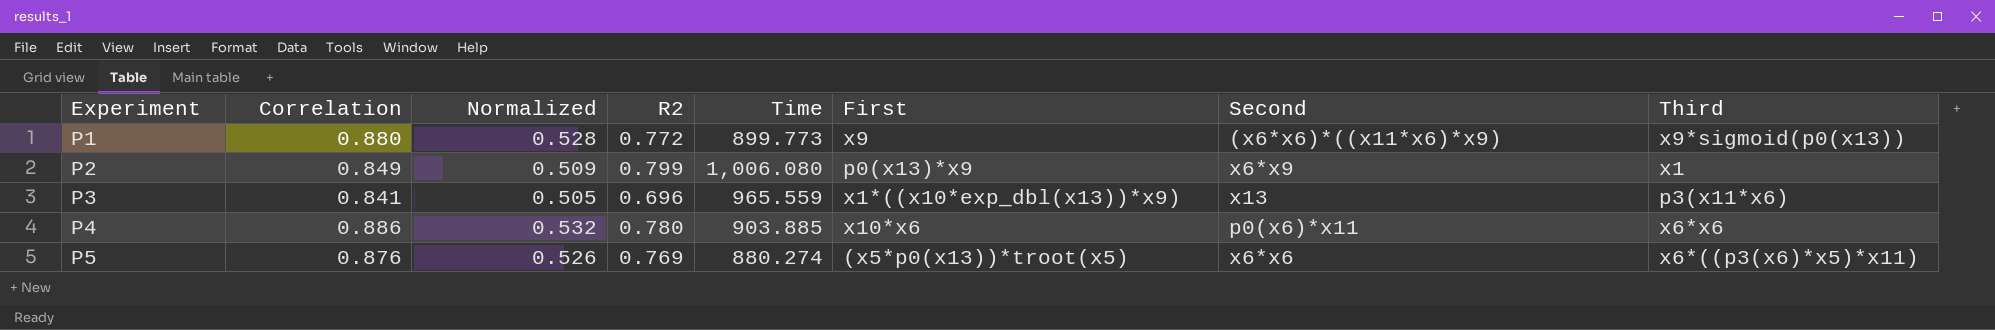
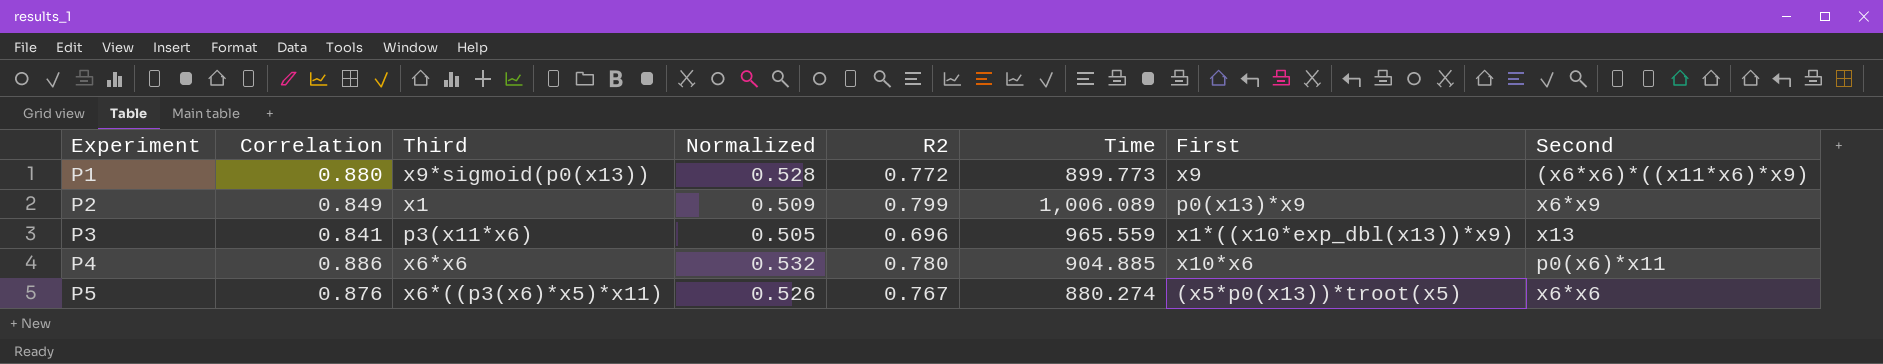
column Third | position: 8 -> 3
P2 | Time: 1,006.080 -> 1,006.089
P4 | Time: 903.885 -> 904.885
P5 | R2: 0.769 -> 0.767

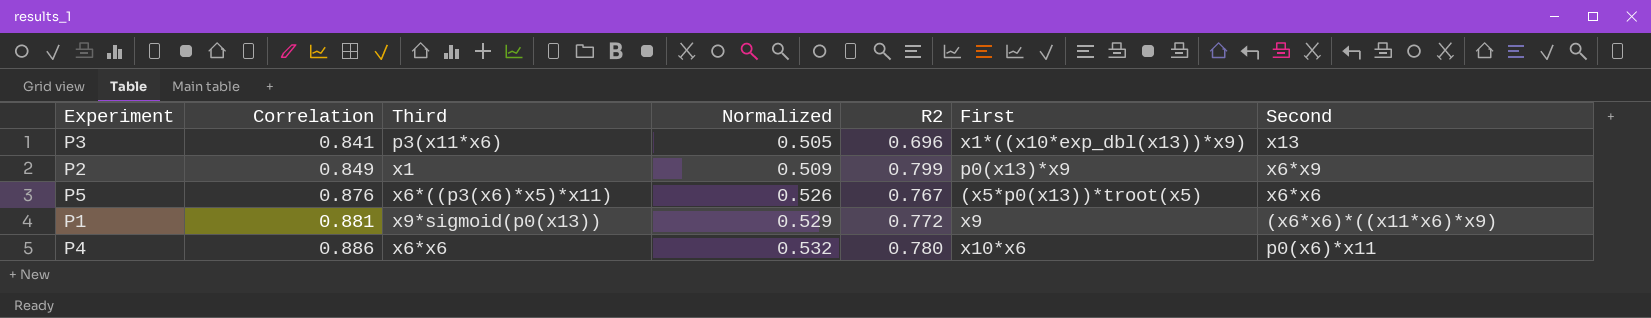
row order: Experiment ascending -> Correlation ascending
column Time | position: 6 -> none
P1 | Correlation: 0.880 -> 0.881
P1 | Normalized: 0.528 -> 0.529

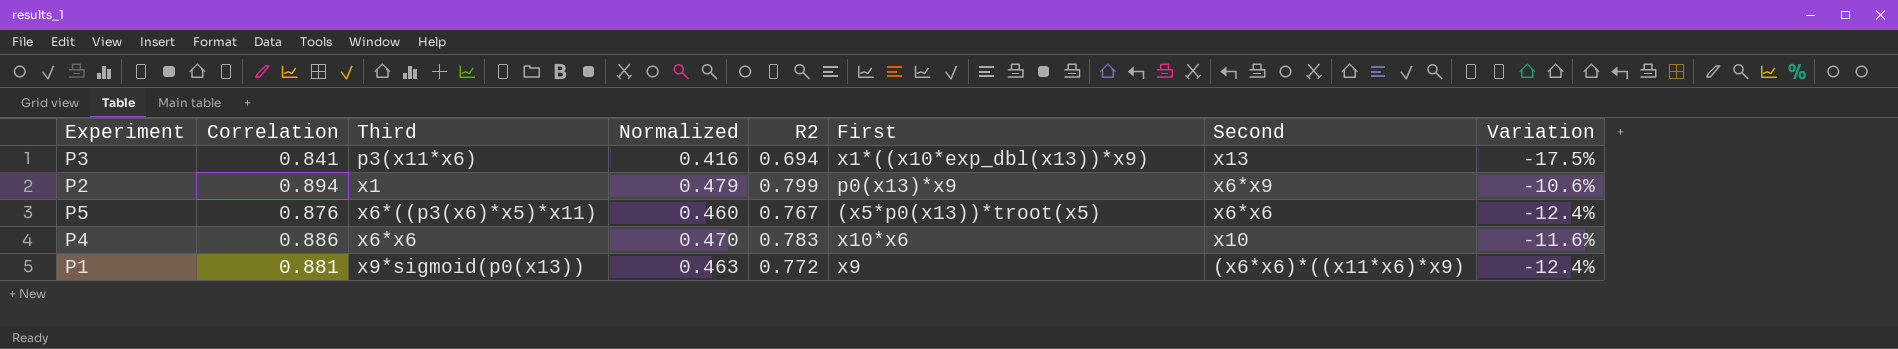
row order: Correlation ascending -> Third ascending
column Normalized | formula: [Correlation] * 0.6 -> [R2] * 0.6
column Variation | formula: none -> ([R2] - [Correlation]) / [Correlation]
P3 | R2: 0.696 -> 0.694
P2 | Correlation: 0.849 -> 0.894
P4 | R2: 0.780 -> 0.783
P4 | Second: p0(x6)*x11 -> x10

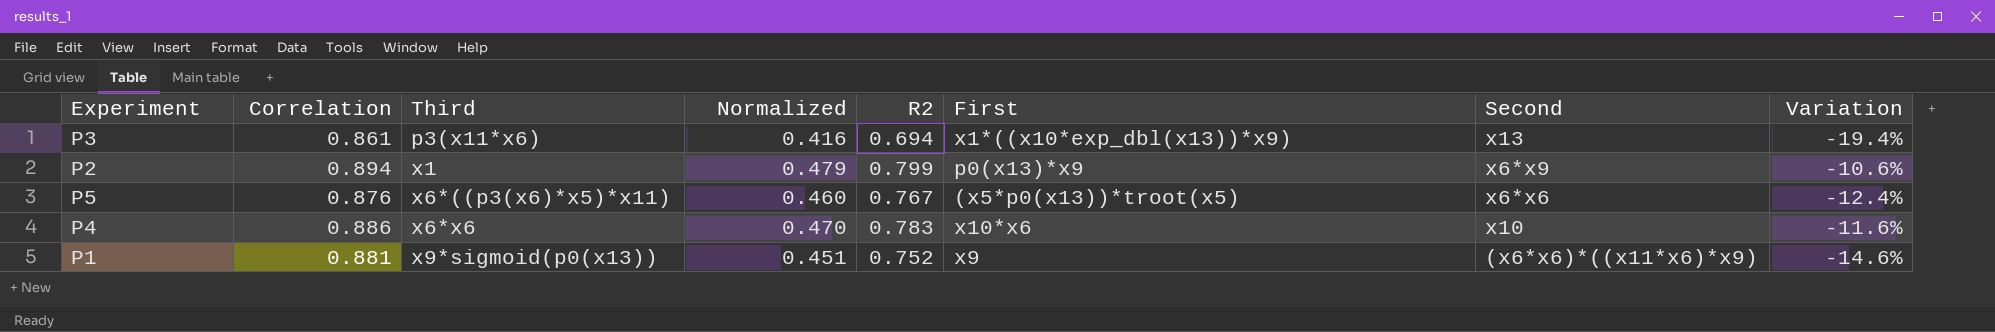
P3 | Correlation: 0.841 -> 0.861
P3 | Variation: -17.5% -> -19.4%
P1 | Normalized: 0.463 -> 0.451
P1 | R2: 0.772 -> 0.752
P1 | Variation: -12.4% -> -14.6%

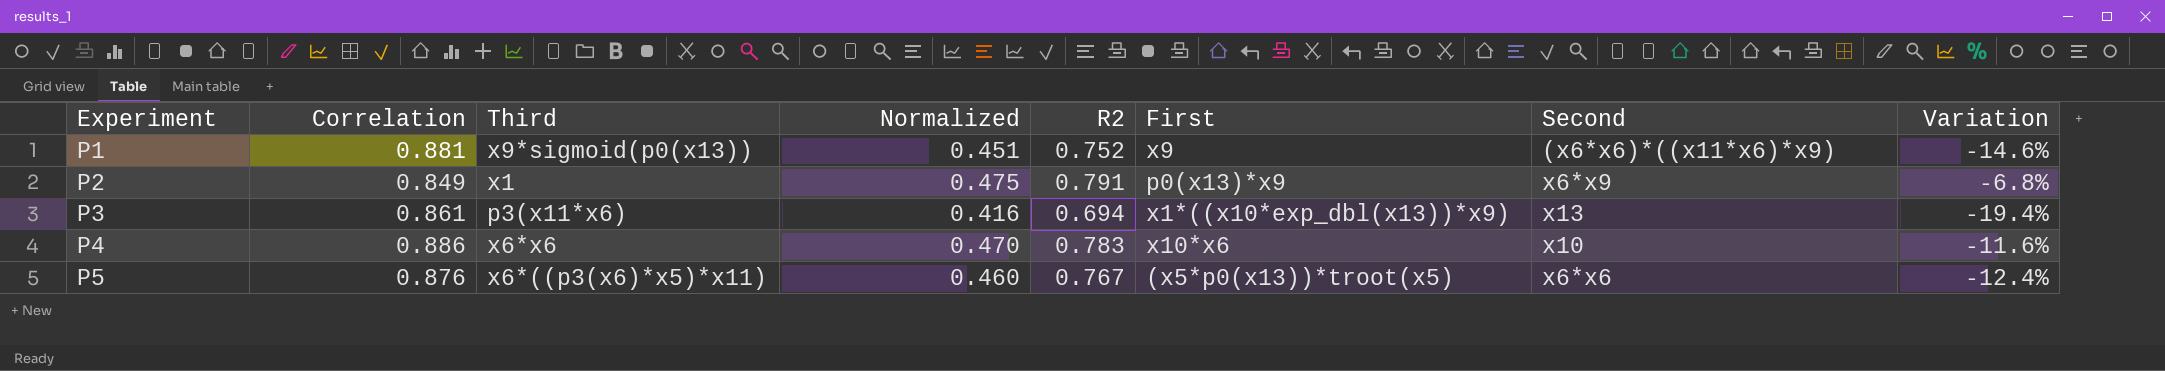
row order: Third ascending -> Experiment ascending
P2 | Correlation: 0.894 -> 0.849
P2 | Normalized: 0.479 -> 0.475
P2 | R2: 0.799 -> 0.791
P2 | Variation: -10.6% -> -6.8%

